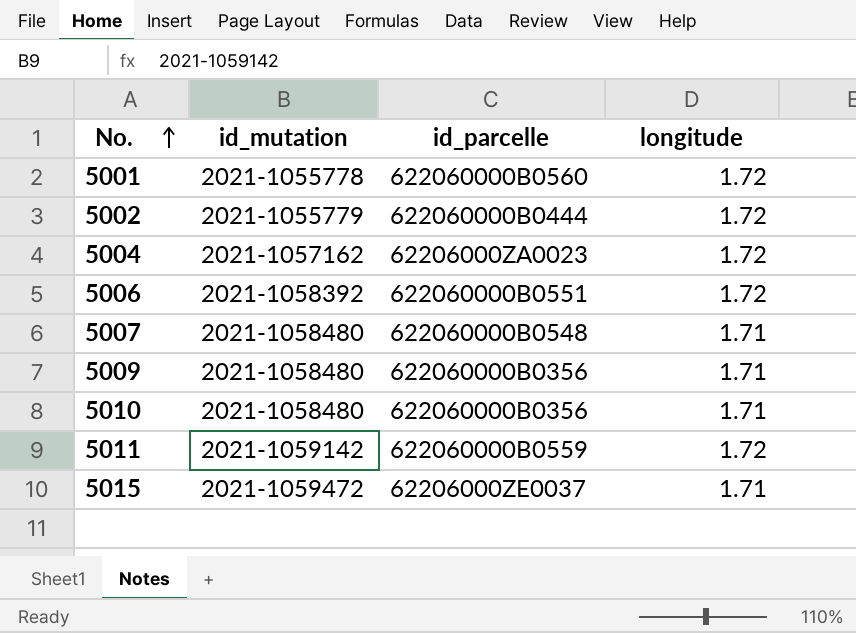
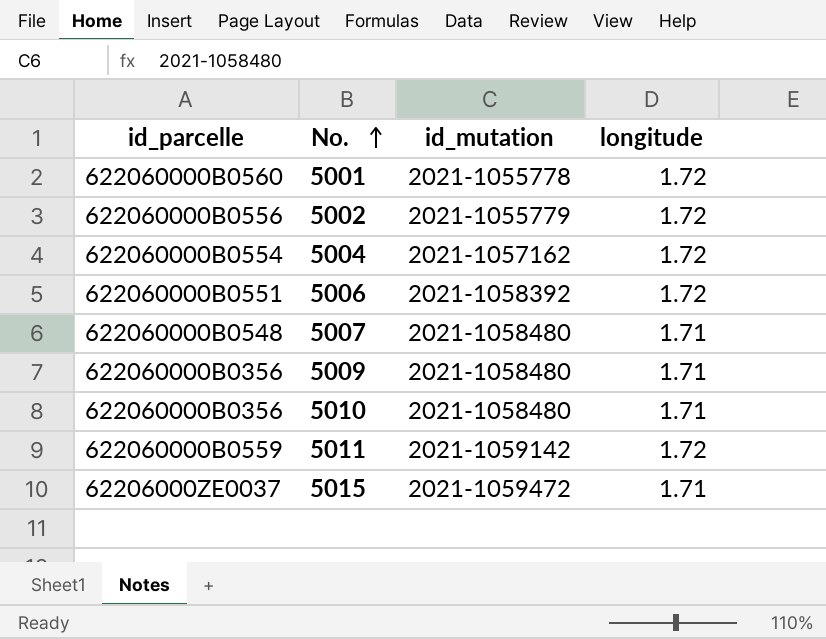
column id_parcelle | position: 3 -> 1
5002 | id_parcelle: 622060000B0444 -> 622060000B0556
5004 | id_parcelle: 62206000ZA0023 -> 622060000B0554

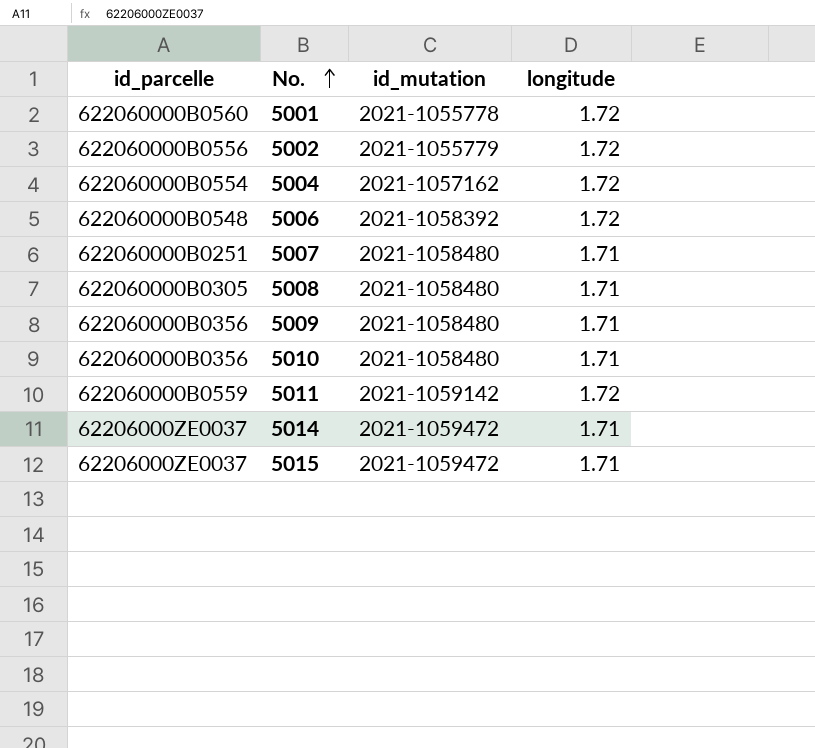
5006 | id_parcelle: 622060000B0551 -> 622060000B0548
5007 | id_parcelle: 622060000B0548 -> 622060000B0251
row 5008: none -> 622060000B0305 | 2021-1058480 | 1.71
row 5014: none -> 62206000ZE0037 | 2021-1059472 | 1.71

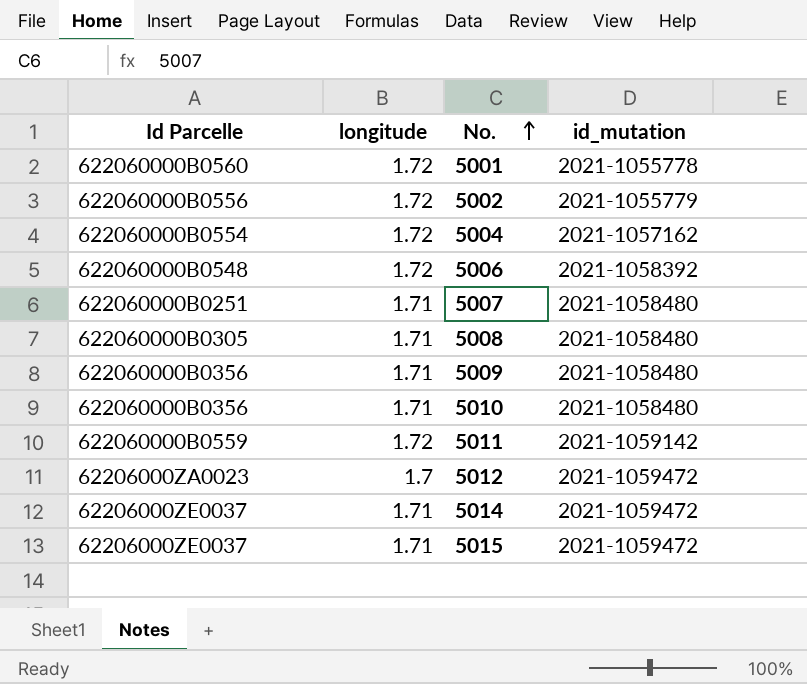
column name: id_parcelle -> Id Parcelle
column longitude | position: 4 -> 2
row 5012: none -> 62206000ZA0023 | 1.7 | 2021-1059472

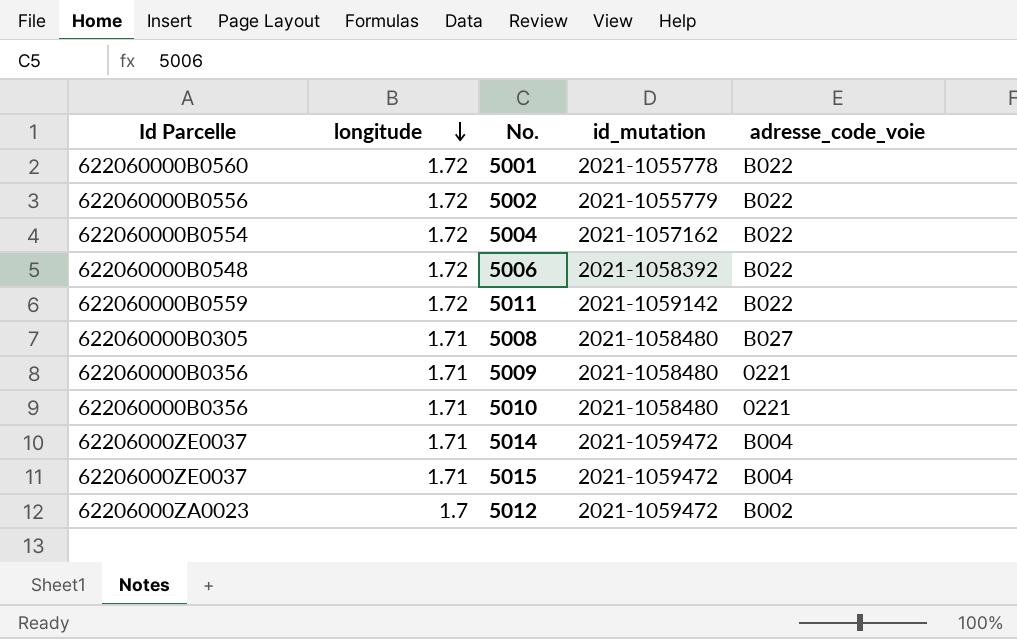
row order: No. ascending -> longitude descending
column adresse_code_voie | position: none -> 5
row 5007: 622060000B0251 | 1.71 | 2021-1058480 -> none

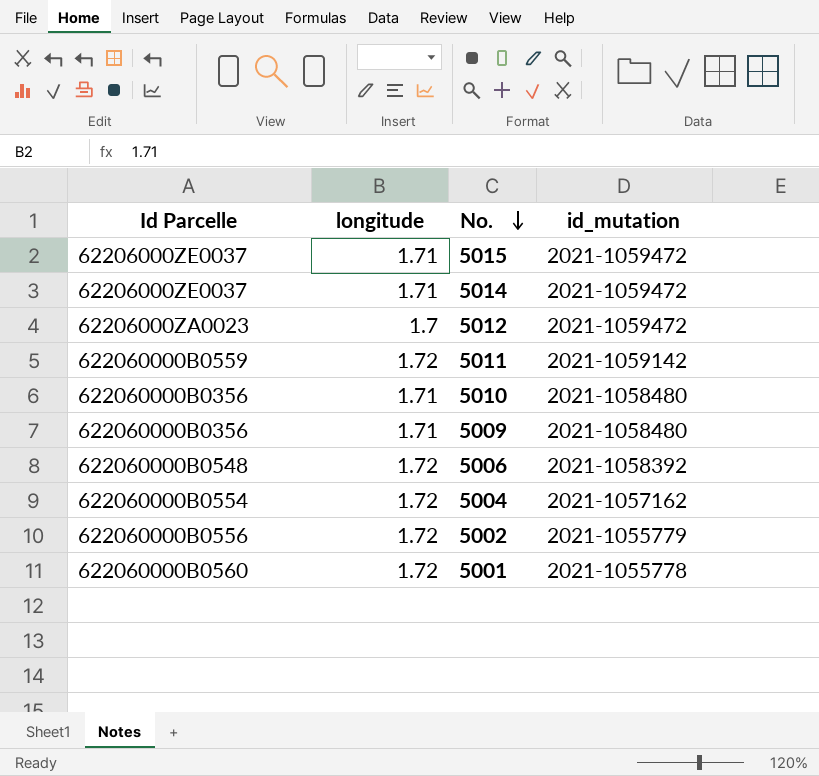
row order: longitude descending -> No. descending
column adresse_code_voie | position: 5 -> none
row 5008: 622060000B0305 | 1.71 | 2021-1058480 | B027 -> none

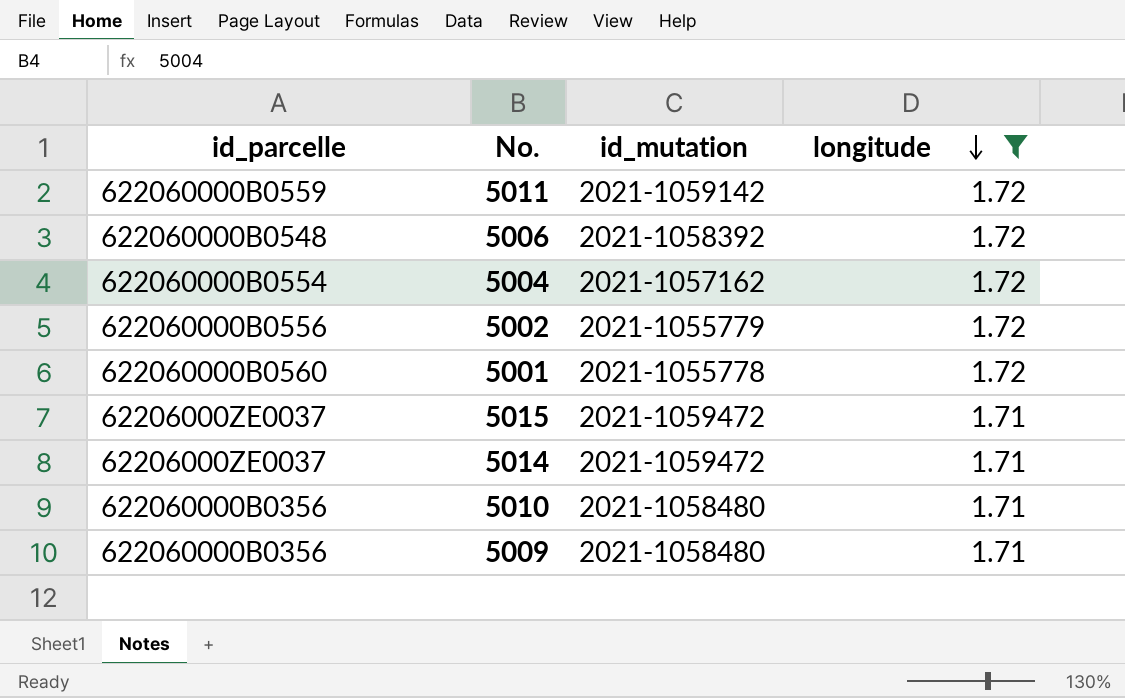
filter: none -> longitude != 1.7
row order: No. descending -> longitude descending
column name: Id Parcelle -> id_parcelle
column longitude | position: 2 -> 4

